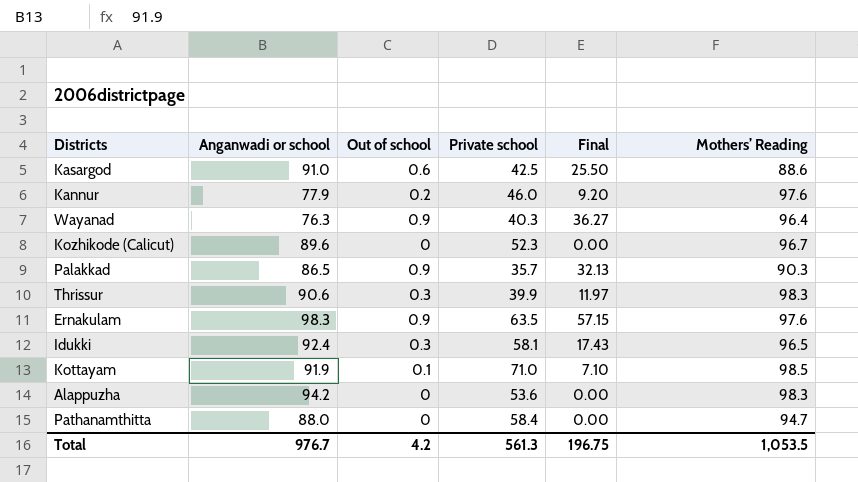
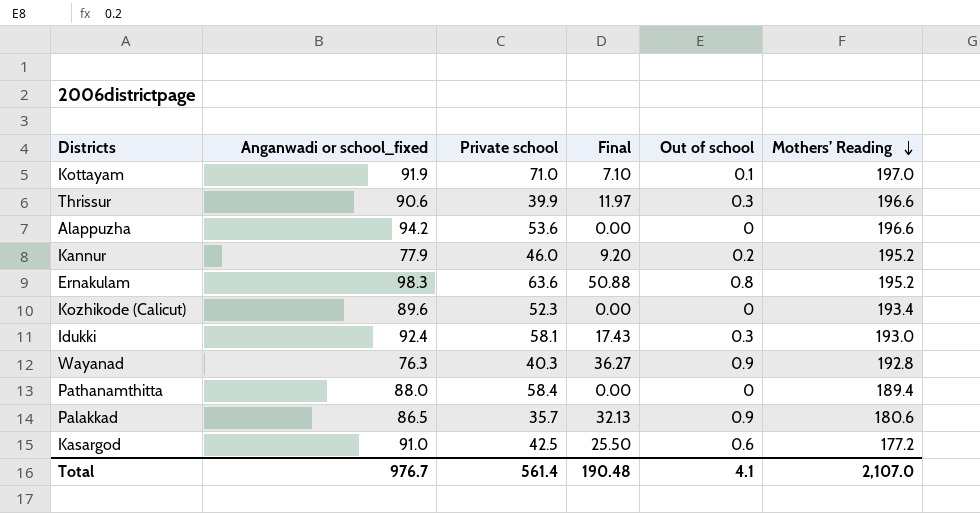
row order: none -> Mothers’ Reading descending
column name: Anganwadi or school -> Anganwadi or school_fixed
column Out of school | position: 3 -> 5
Kottayam | Mothers’ Reading: 98.5 -> 197.0
Thrissur | Mothers’ Reading: 98.3 -> 196.6
Alappuzha | Mothers’ Reading: 98.3 -> 196.6
Kannur | Mothers’ Reading: 97.6 -> 195.2
Ernakulam | Private school: 63.5 -> 63.6
Ernakulam | Final: 57.15 -> 50.88
Ernakulam | Out of school: 0.9 -> 0.8
Ernakulam | Mothers’ Reading: 97.6 -> 195.2
Kozhikode (Calicut) | Mothers’ Reading: 96.7 -> 193.4
Idukki | Mothers’ Reading: 96.5 -> 193.0
Wayanad | Mothers’ Reading: 96.4 -> 192.8
Pathanamthitta | Mothers’ Reading: 94.7 -> 189.4
Palakkad | Mothers’ Reading: 90.3 -> 180.6
Kasargod | Mothers’ Reading: 88.6 -> 177.2
Total | Private school: 561.3 -> 561.4
Total | Final: 196.75 -> 190.48
Total | Out of school: 4.2 -> 4.1
Total | Mothers’ Reading: 1,053.5 -> 2,107.0

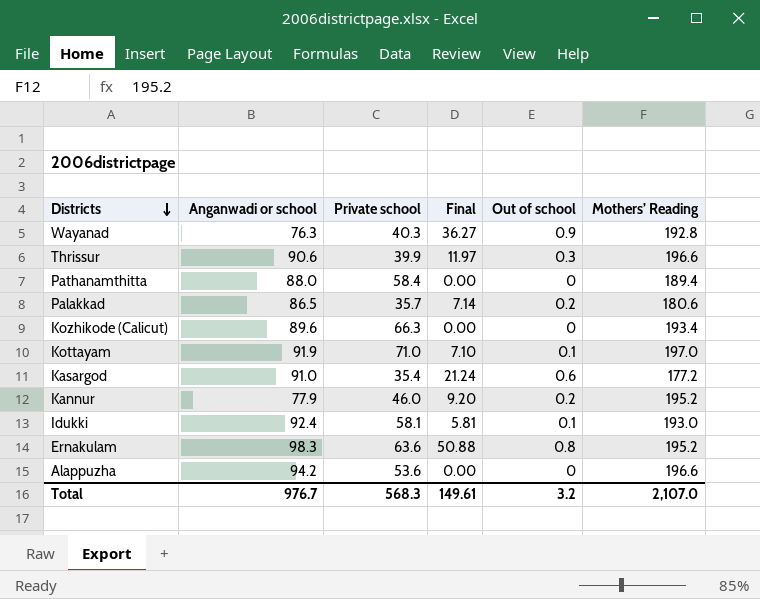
row order: Mothers’ Reading descending -> Districts descending
column name: Anganwadi or school_fixed -> Anganwadi or school
Palakkad | Final: 32.13 -> 7.14
Palakkad | Out of school: 0.9 -> 0.2
Kozhikode (Calicut) | Private school: 52.3 -> 66.3
Kasargod | Private school: 42.5 -> 35.4
Kasargod | Final: 25.50 -> 21.24
Idukki | Final: 17.43 -> 5.81
Idukki | Out of school: 0.3 -> 0.1
Total | Private school: 561.4 -> 568.3
Total | Final: 190.48 -> 149.61
Total | Out of school: 4.1 -> 3.2

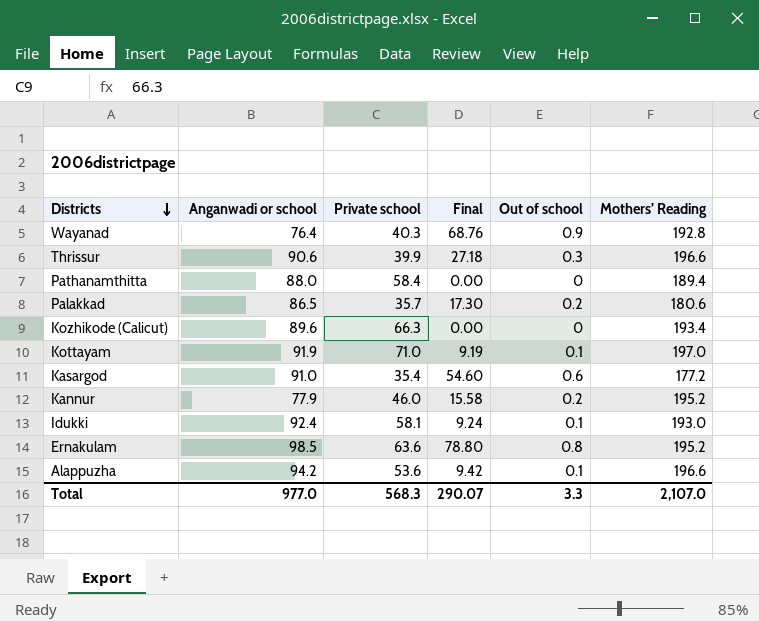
column Final | formula: [Private school] * [Out of school] -> [Anganwadi or school] * [Out of school]
Wayanad | Anganwadi or school: 76.3 -> 76.4
Ernakulam | Anganwadi or school: 98.3 -> 98.5
Alappuzha | Out of school: 0 -> 0.1
Total | Anganwadi or school: 976.7 -> 977.0
Total | Final: 149.61 -> 290.07
Total | Out of school: 3.2 -> 3.3

